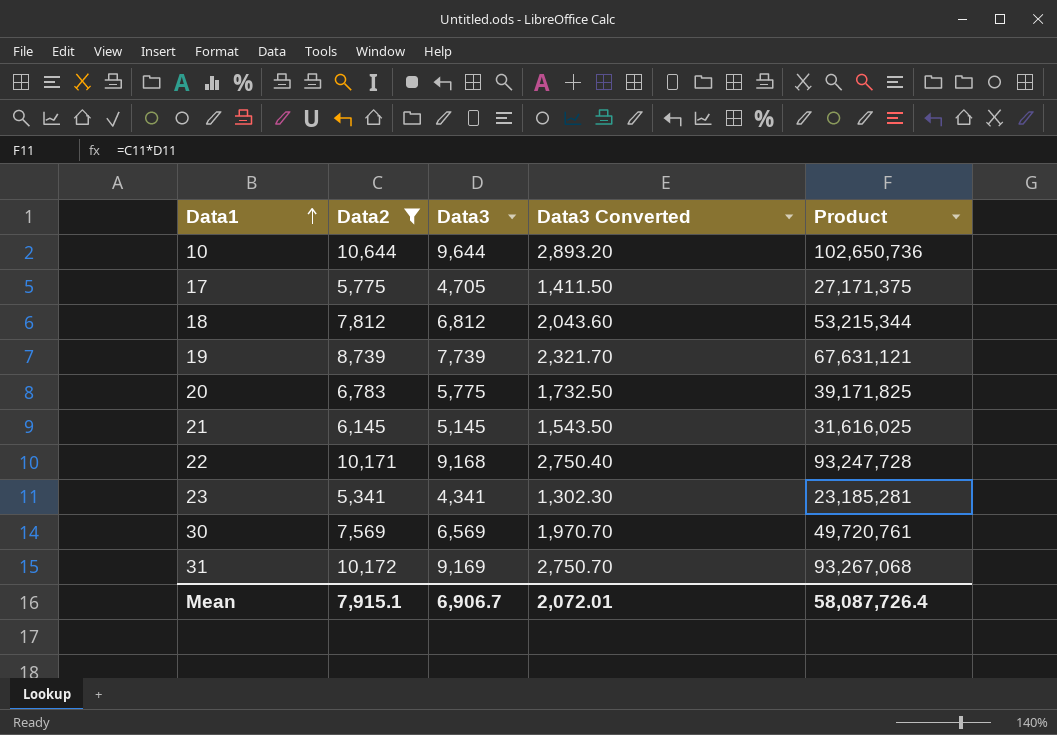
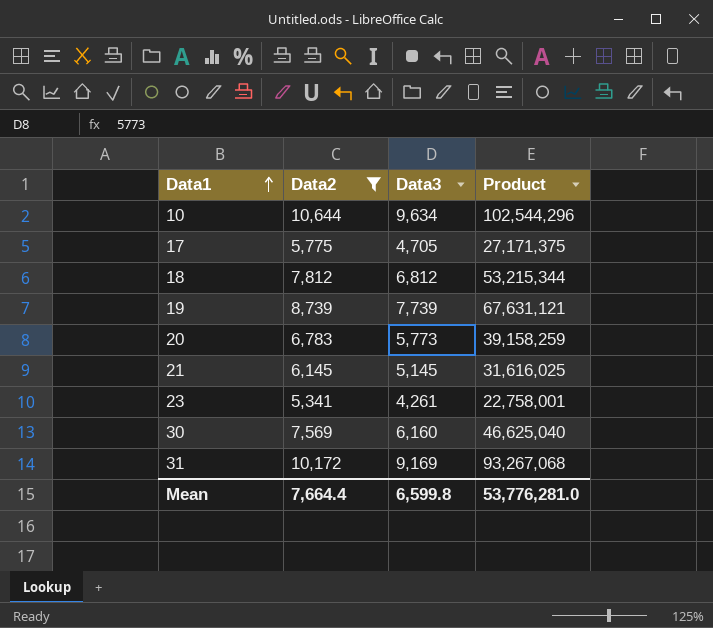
column Data3 Converted | formula: [Data3] * 0.3 -> none
row 22: 10,171 | 9,168 | 2,750.40 | 93,247,728 -> none
10 | Data3: 9,644 -> 9,634
10 | Product: 102,650,736 -> 102,544,296
20 | Data3: 5,775 -> 5,773
20 | Product: 39,171,825 -> 39,158,259
23 | Data3: 4,341 -> 4,261
23 | Product: 23,185,281 -> 22,758,001
30 | Data3: 6,569 -> 6,160
30 | Product: 49,720,761 -> 46,625,040
Mean | Data2: 7,915.1 -> 7,664.4
Mean | Data3: 6,906.7 -> 6,599.8
Mean | Product: 58,087,726.4 -> 53,776,281.0

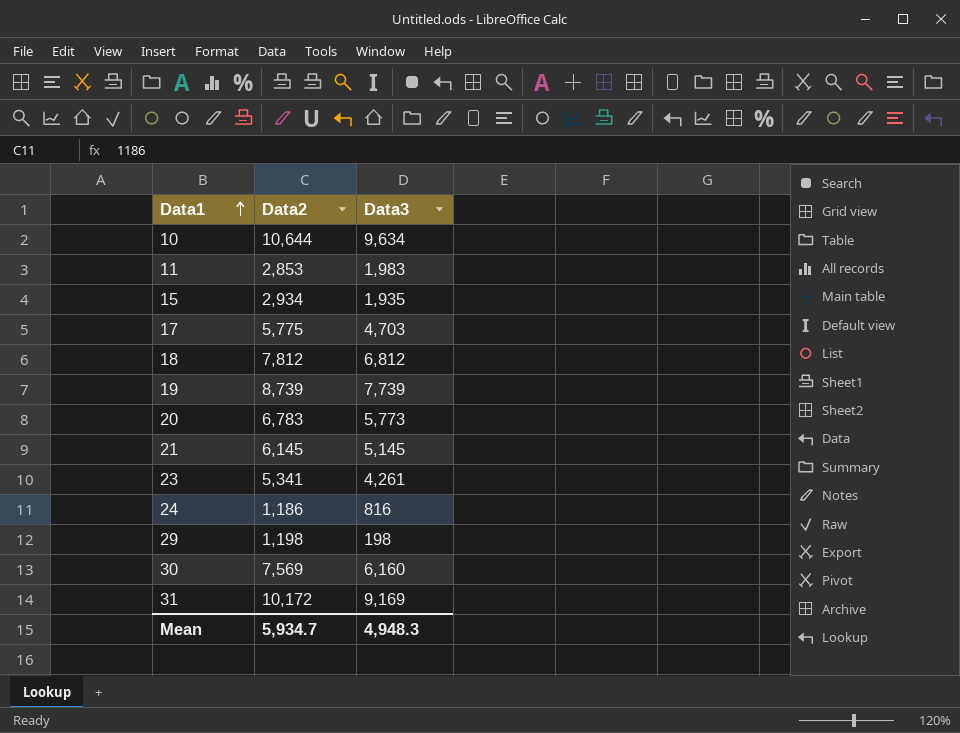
filter: Data2 >= 5,341 -> none
column Product | formula: [Data2] * [Data3] -> none
17 | Data3: 4,705 -> 4,703
Mean | Data2: 7,664.4 -> 5,934.7
Mean | Data3: 6,599.8 -> 4,948.3

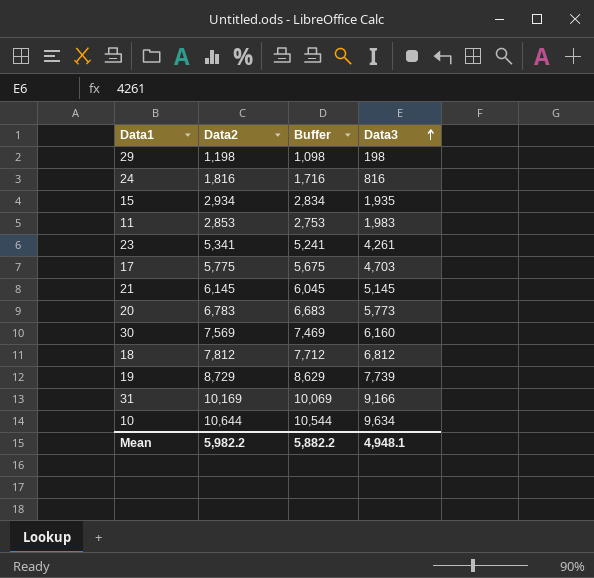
row order: Data1 ascending -> Data3 ascending
column Buffer | formula: none -> [Data2] - 100
24 | Data2: 1,186 -> 1,816
19 | Data2: 8,739 -> 8,729
31 | Data2: 10,172 -> 10,169
31 | Data3: 9,169 -> 9,166
Mean | Data2: 5,934.7 -> 5,982.2
Mean | Data3: 4,948.3 -> 4,948.1

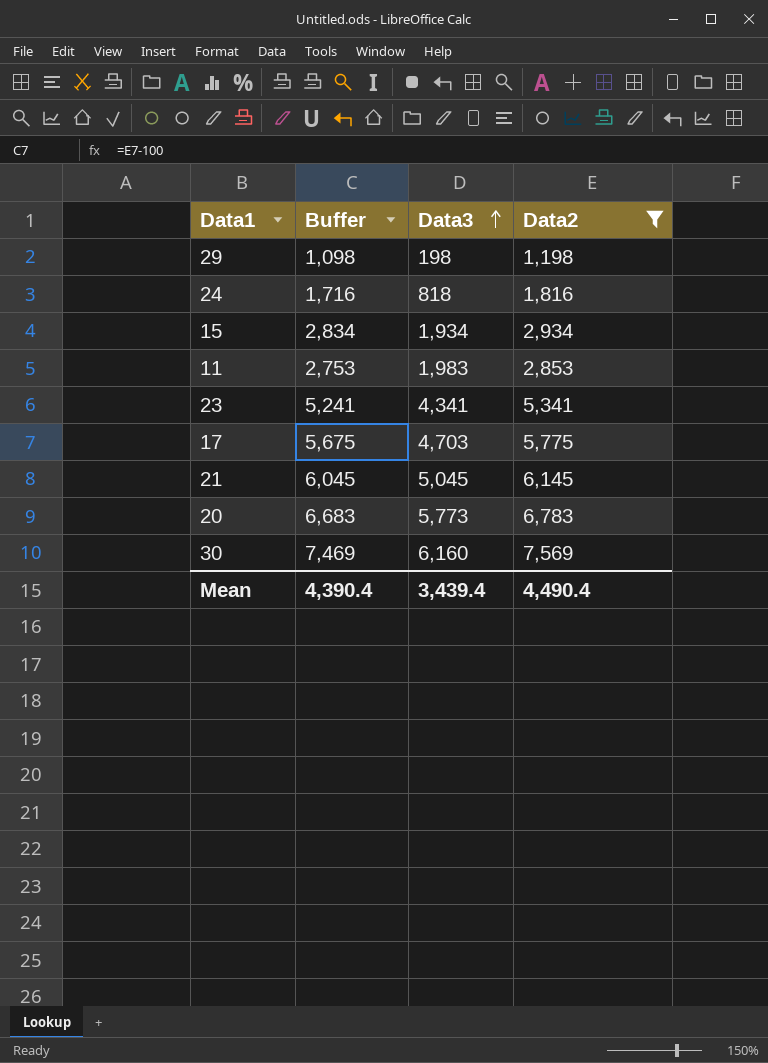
filter: none -> Data2 <= 7,569
column Data2 | position: 2 -> 4
24 | Data3: 816 -> 818
15 | Data3: 1,935 -> 1,934
23 | Data3: 4,261 -> 4,341
21 | Data3: 5,145 -> 5,045
Mean | Buffer: 5,882.2 -> 4,390.4
Mean | Data3: 4,948.1 -> 3,439.4
Mean | Data2: 5,982.2 -> 4,490.4

